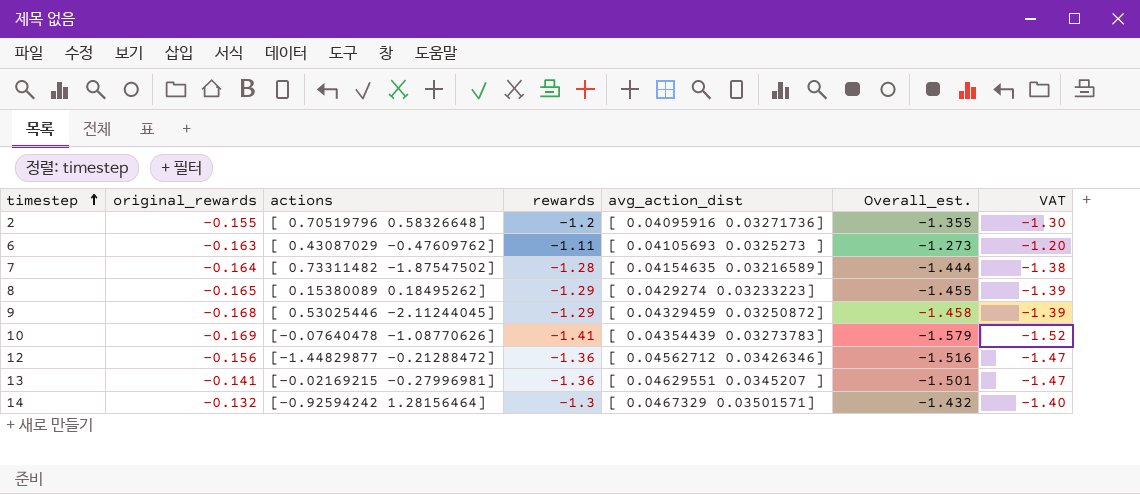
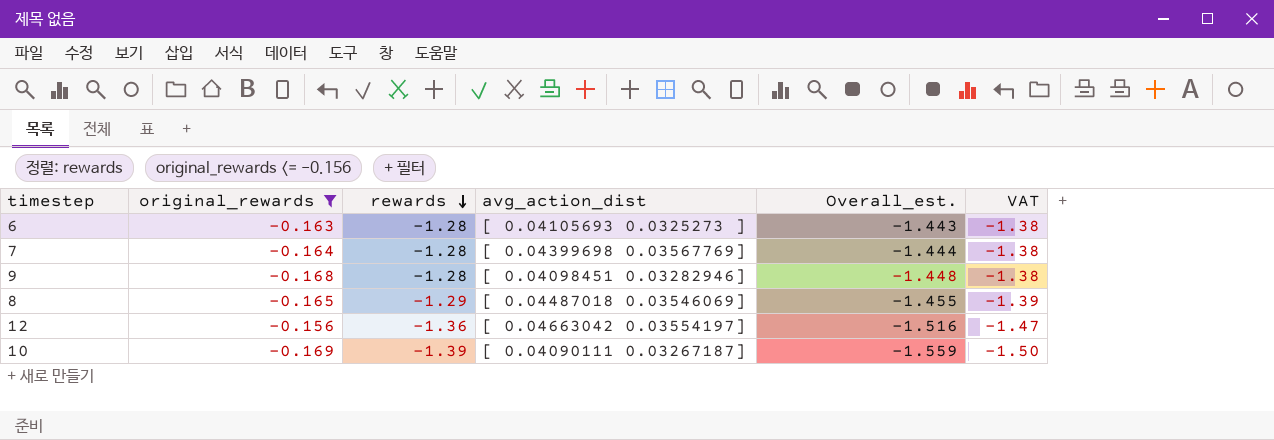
filter: none -> original_rewards <= -0.156
row order: timestep ascending -> rewards descending
column actions | position: 3 -> none
6 | rewards: -1.11 -> -1.28
6 | Overall_est.: -1.273 -> -1.443
6 | VAT: -1.20 -> -1.38
7 | avg_action_dist: [ 0.04154635 0.03216589] -> [ 0.04399698 0.03567769]
9 | rewards: -1.29 -> -1.28
9 | avg_action_dist: [ 0.04329459 0.03250872] -> [ 0.04098451 0.03282946]
9 | Overall_est.: -1.458 -> -1.448
9 | VAT: -1.39 -> -1.38
8 | avg_action_dist: [ 0.0429274 0.03233223] -> [ 0.04487018 0.03546069]
12 | avg_action_dist: [ 0.04562712 0.03426346] -> [ 0.04663042 0.03554197]
10 | rewards: -1.41 -> -1.39
10 | avg_action_dist: [ 0.04354439 0.03273783] -> [ 0.04090111 0.03267187]
10 | Overall_est.: -1.579 -> -1.559
10 | VAT: -1.52 -> -1.50

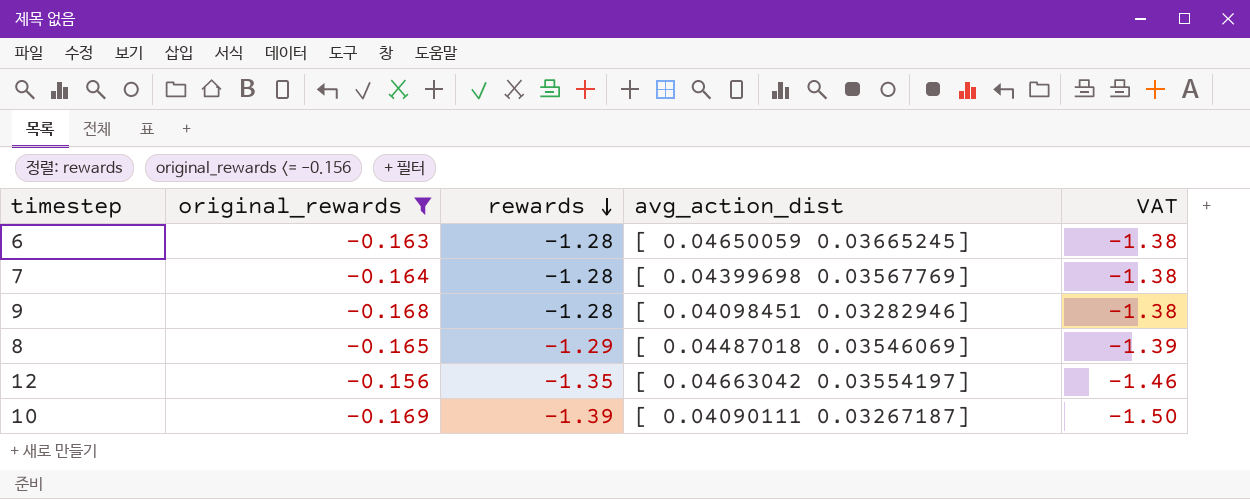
column Overall_est. | formula: [original_rewards] + [rewards] -> none
6 | avg_action_dist: [ 0.04105693 0.0325273 ] -> [ 0.04650059 0.03665245]
12 | rewards: -1.36 -> -1.35
12 | VAT: -1.47 -> -1.46

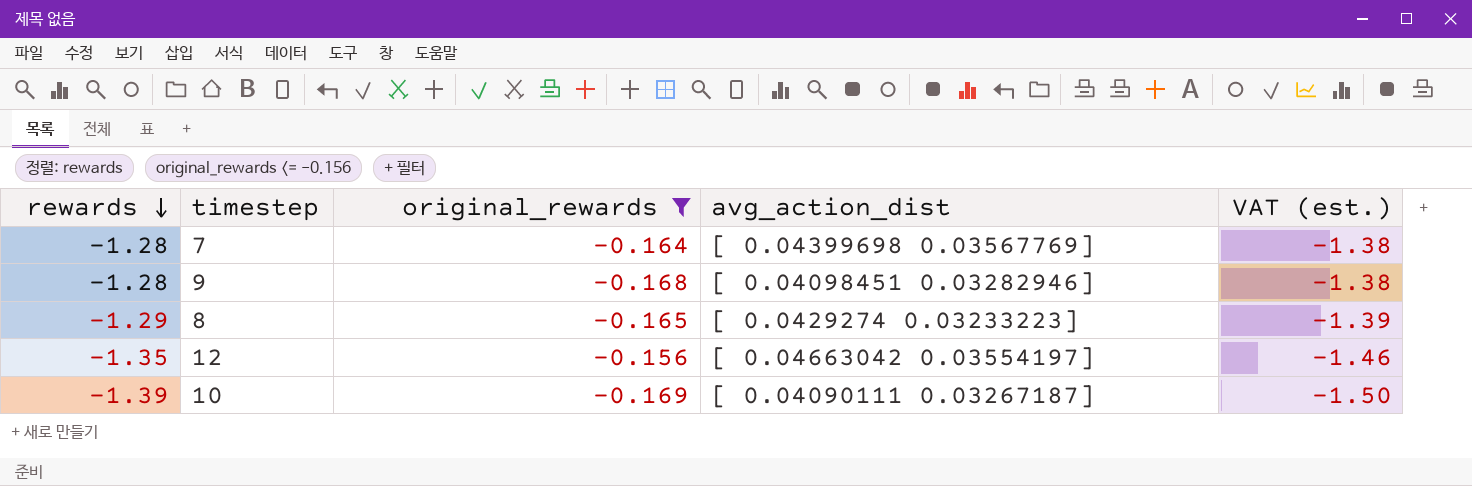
column rewards | position: 3 -> 1
column name: VAT -> VAT (est.)
row 6: -0.163 | -1.28 | [ 0.04650059 0.03665245] | -1.38 -> none
8 | avg_action_dist: [ 0.04487018 0.03546069] -> [ 0.0429274 0.03233223]

